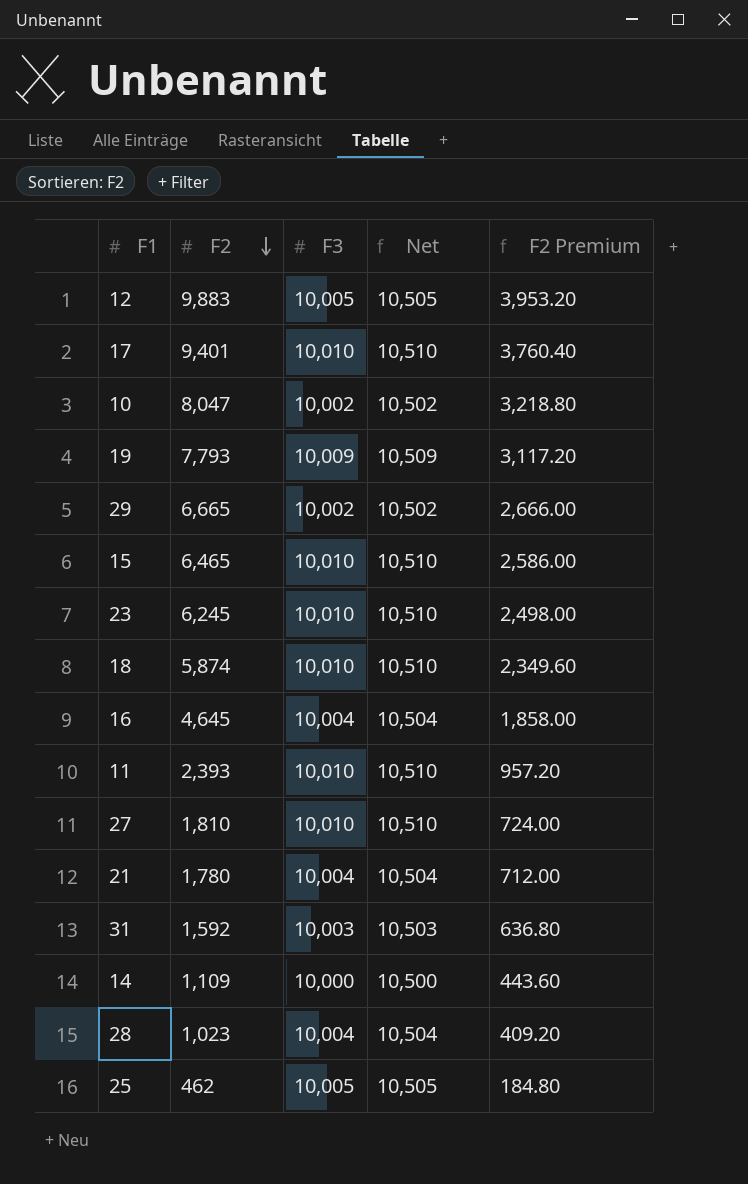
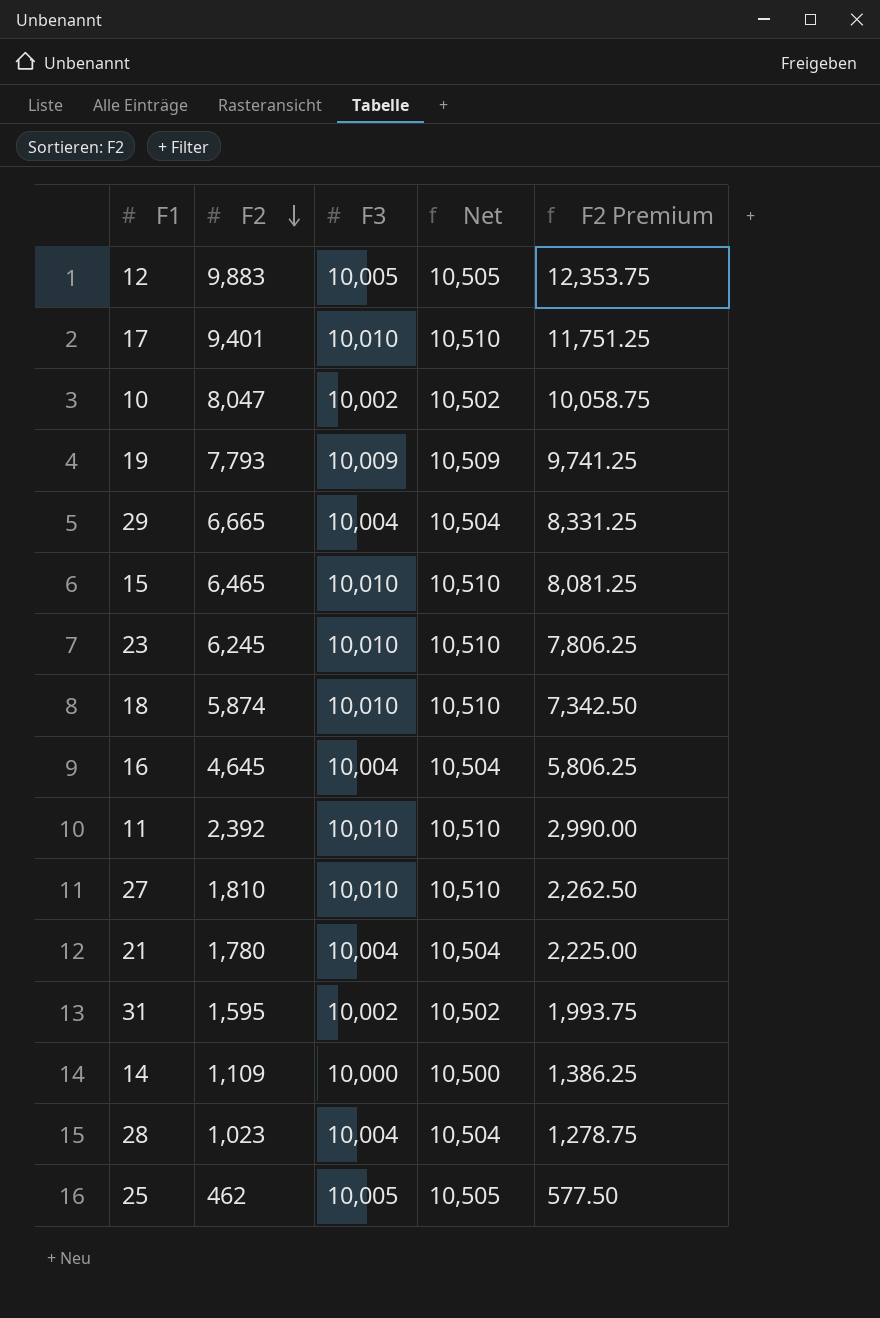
column F2 Premium | formula: [F2] * 0.4 -> [F2] * 1.25
29 | F3: 10,002 -> 10,004
29 | Net: 10,502 -> 10,504
11 | F2: 2,393 -> 2,392
31 | F2: 1,592 -> 1,595
31 | F3: 10,003 -> 10,002
31 | Net: 10,503 -> 10,502

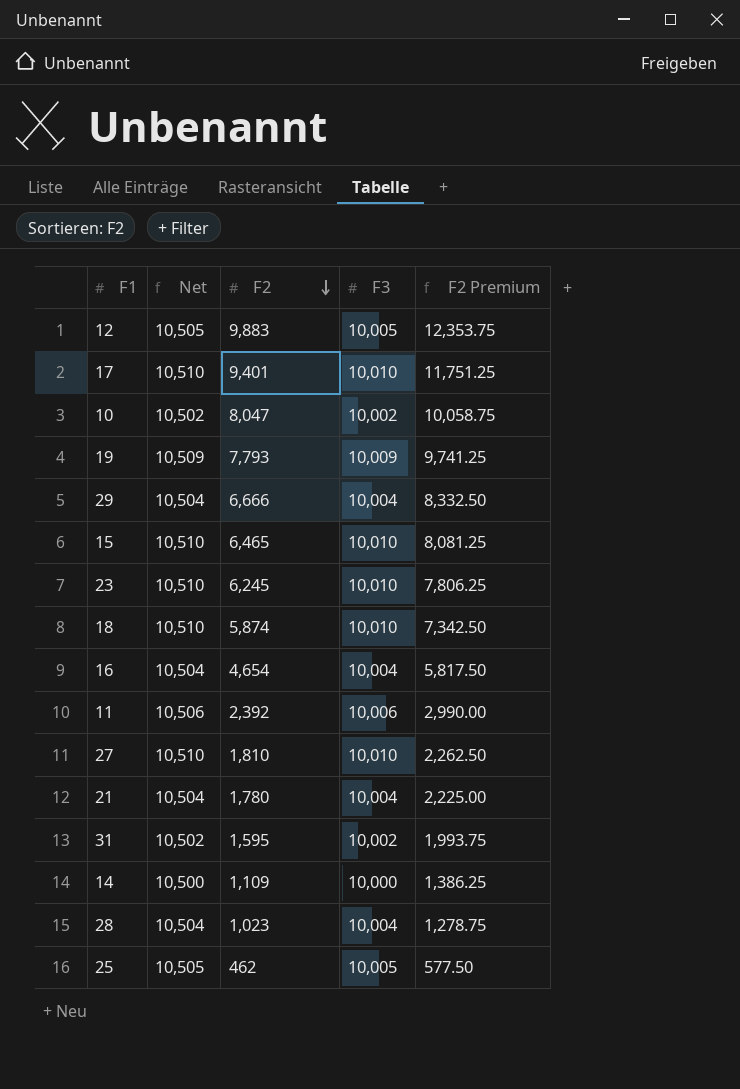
column Net | position: 4 -> 2
29 | F2: 6,665 -> 6,666
29 | F2 Premium: 8,331.25 -> 8,332.50
16 | F2: 4,645 -> 4,654
16 | F2 Premium: 5,806.25 -> 5,817.50
11 | Net: 10,510 -> 10,506
11 | F3: 10,010 -> 10,006

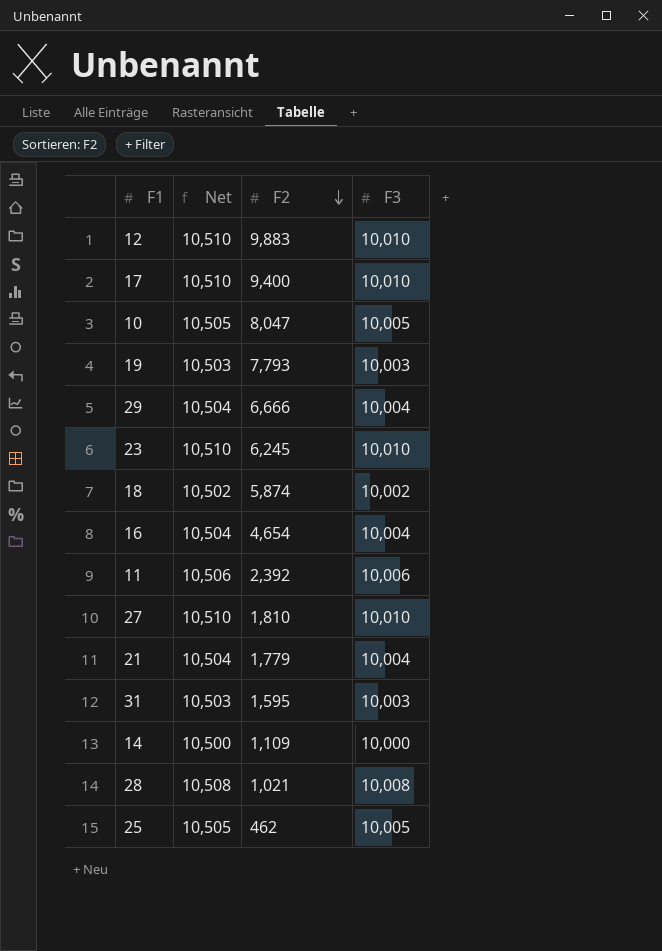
column F2 Premium | formula: [F2] * 1.25 -> none
row 15: 10,510 | 6,465 | 10,010 | 8,081.25 -> none
12 | Net: 10,505 -> 10,510
12 | F3: 10,005 -> 10,010
17 | F2: 9,401 -> 9,400
10 | Net: 10,502 -> 10,505
10 | F3: 10,002 -> 10,005
19 | Net: 10,509 -> 10,503
19 | F3: 10,009 -> 10,003
18 | Net: 10,510 -> 10,502
18 | F3: 10,010 -> 10,002
21 | F2: 1,780 -> 1,779
31 | Net: 10,502 -> 10,503
31 | F3: 10,002 -> 10,003
28 | Net: 10,504 -> 10,508
28 | F2: 1,023 -> 1,021
28 | F3: 10,004 -> 10,008

